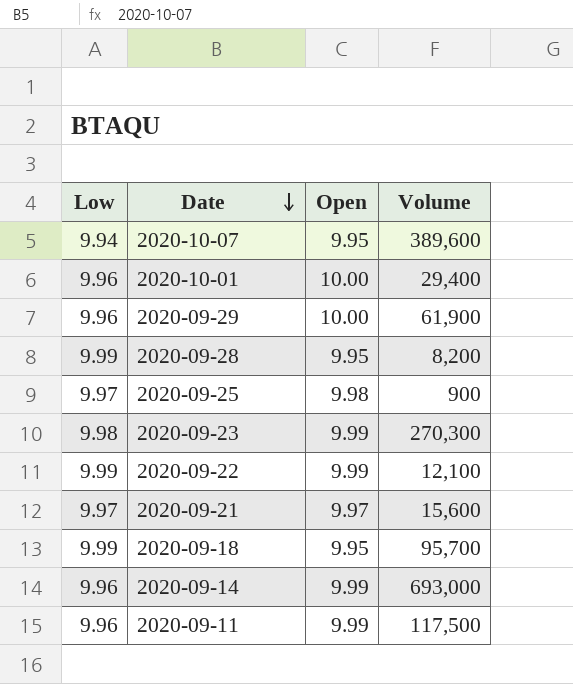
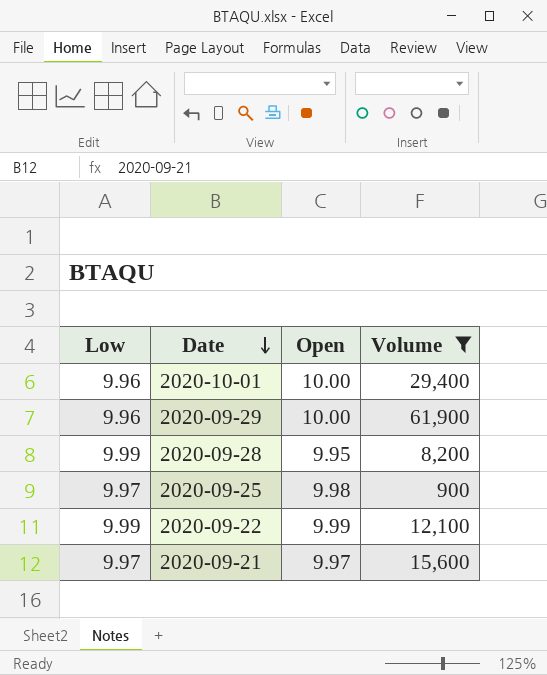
filter: none -> Volume <= 61,900

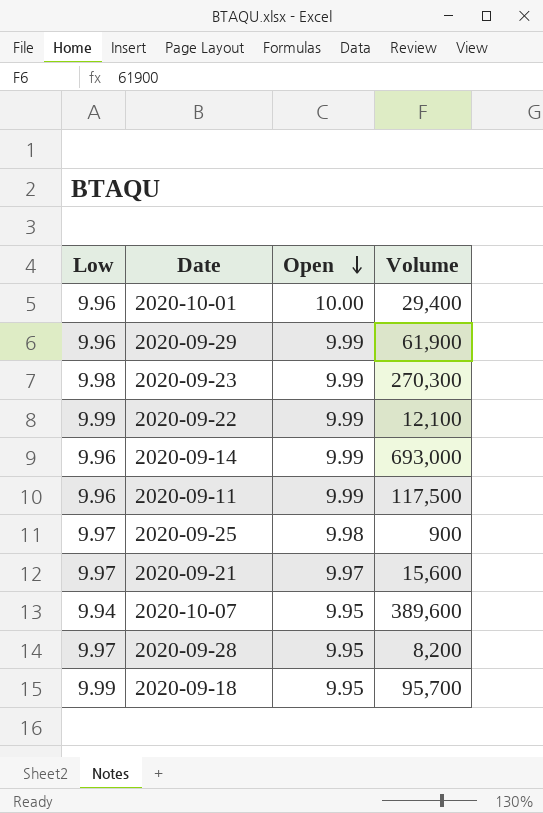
filter: Volume <= 61,900 -> none
row order: Date descending -> Open descending
2020-09-29 | Open: 10.00 -> 9.99
2020-09-28 | Low: 9.99 -> 9.97

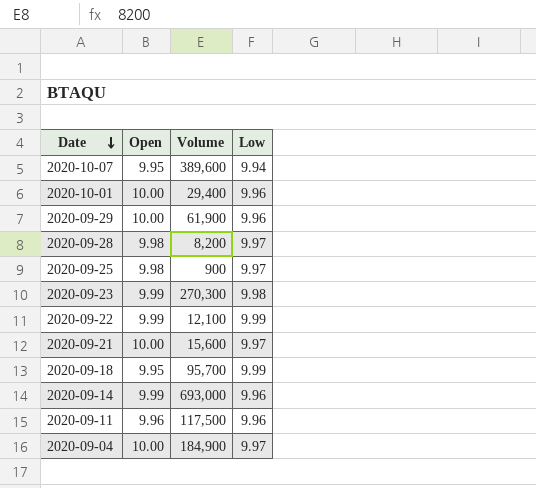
row order: Open descending -> Date descending
column Low | position: 1 -> 4
2020-09-29 | Open: 9.99 -> 10.00
2020-09-28 | Open: 9.95 -> 9.98
2020-09-21 | Open: 9.97 -> 10.00
2020-09-11 | Open: 9.99 -> 9.96
row 2020-09-04: none -> 10.00 | 184,900 | 9.97

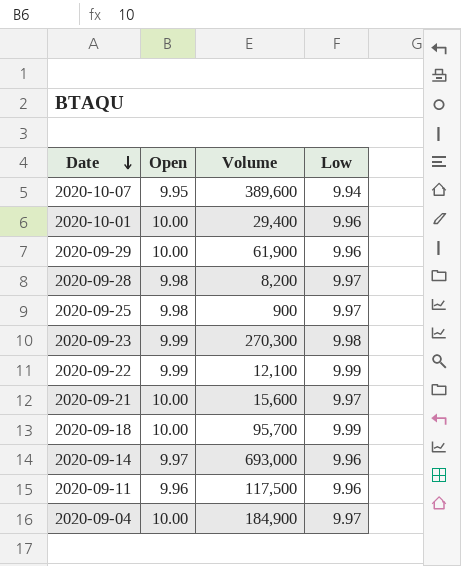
2020-09-18 | Open: 9.95 -> 10.00
2020-09-14 | Open: 9.99 -> 9.97

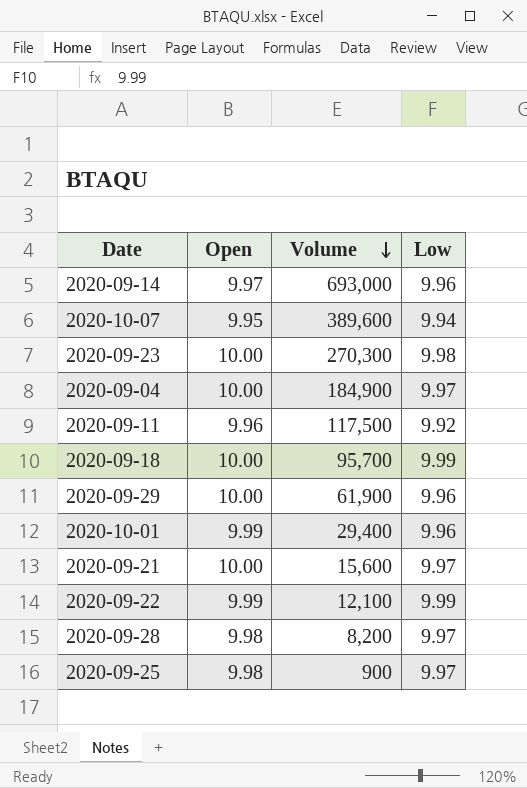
row order: Date descending -> Volume descending
2020-09-23 | Open: 9.99 -> 10.00
2020-09-11 | Low: 9.96 -> 9.92
2020-10-01 | Open: 10.00 -> 9.99

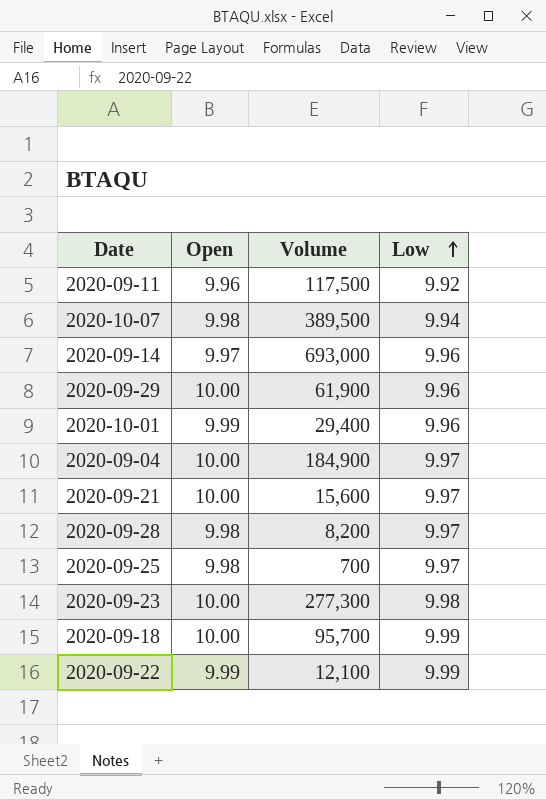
row order: Volume descending -> Low ascending
2020-10-07 | Open: 9.95 -> 9.98
2020-10-07 | Volume: 389,600 -> 389,500
2020-09-25 | Volume: 900 -> 700
2020-09-23 | Volume: 270,300 -> 277,300

